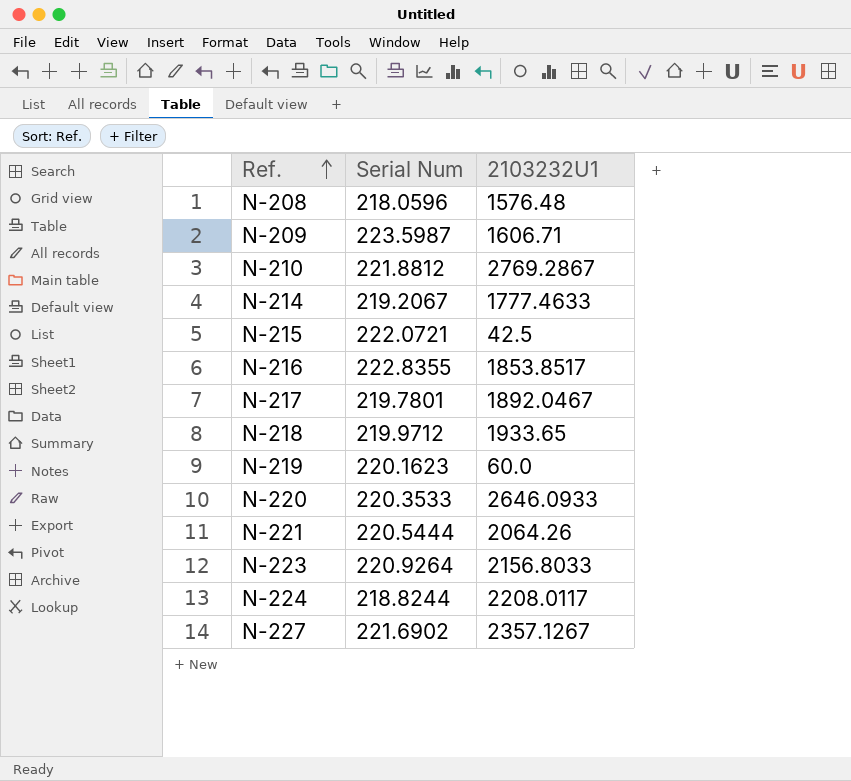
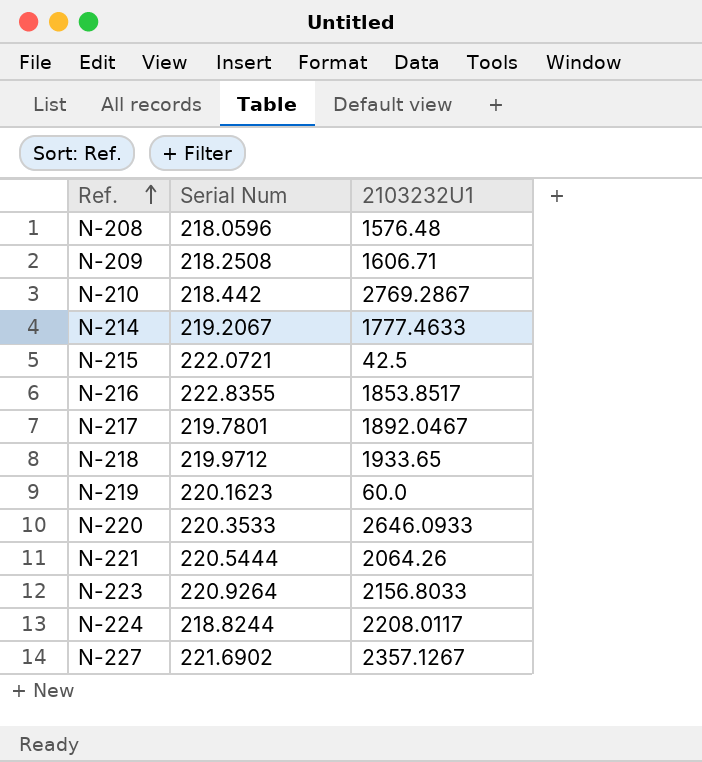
N-209 | Serial Num: 223.5987 -> 218.2508
N-210 | Serial Num: 221.8812 -> 218.442

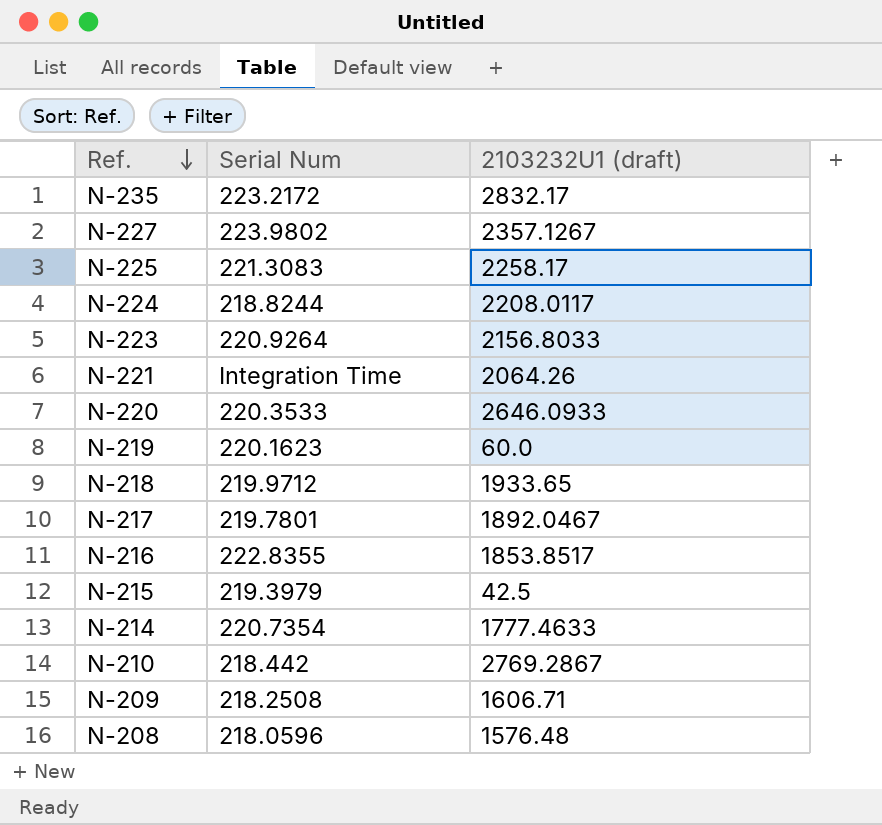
row order: Ref. ascending -> Ref. descending
column name: 2103232U1 -> 2103232U1 (draft)
row N-235: none -> 223.2172 | 2832.17
N-227 | Serial Num: 221.6902 -> 223.9802
row N-225: none -> 221.3083 | 2258.17
N-221 | Serial Num: 220.5444 -> Integration Time
N-215 | Serial Num: 222.0721 -> 219.3979
N-214 | Serial Num: 219.2067 -> 220.7354

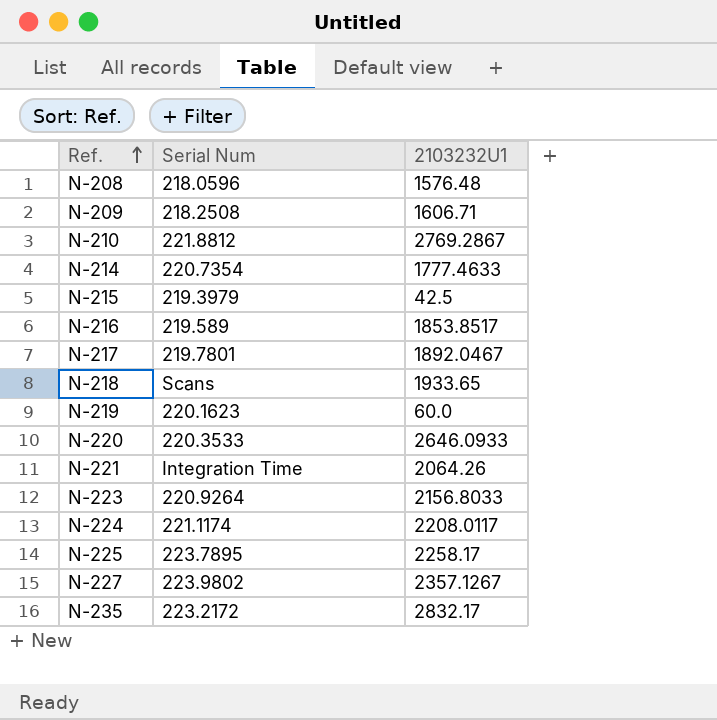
row order: Ref. descending -> Ref. ascending
column name: 2103232U1 (draft) -> 2103232U1
N-210 | Serial Num: 218.442 -> 221.8812
N-216 | Serial Num: 222.8355 -> 219.589
N-218 | Serial Num: 219.9712 -> Scans
N-224 | Serial Num: 218.8244 -> 221.1174
N-225 | Serial Num: 221.3083 -> 223.7895

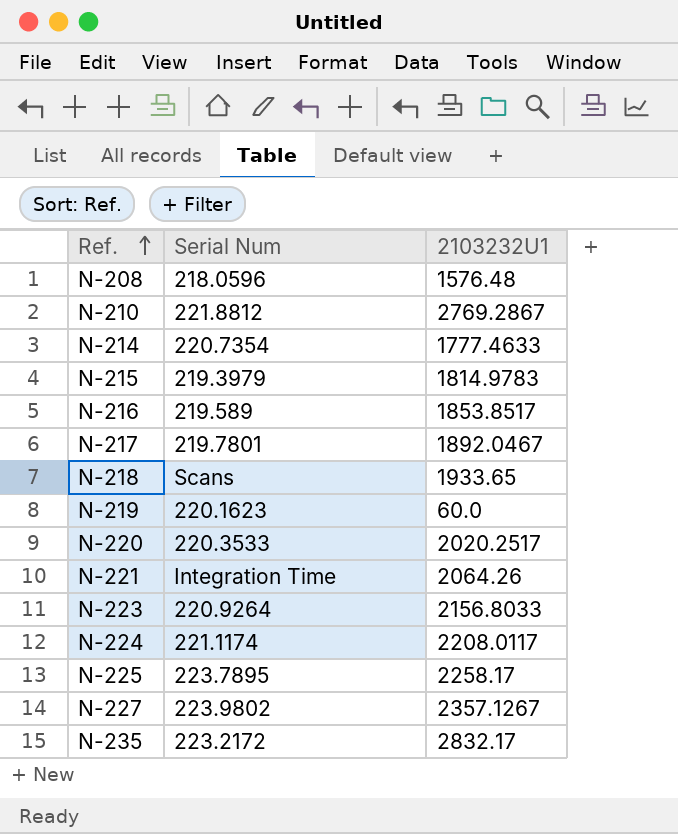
row N-209: 218.2508 | 1606.71 -> none
N-215 | 2103232U1: 42.5 -> 1814.9783
N-220 | 2103232U1: 2646.0933 -> 2020.2517

